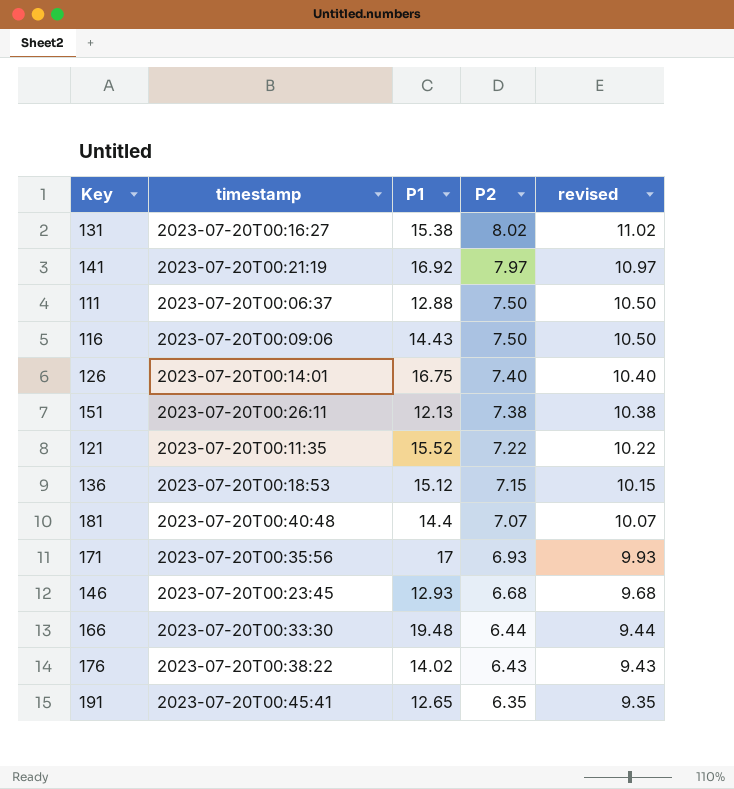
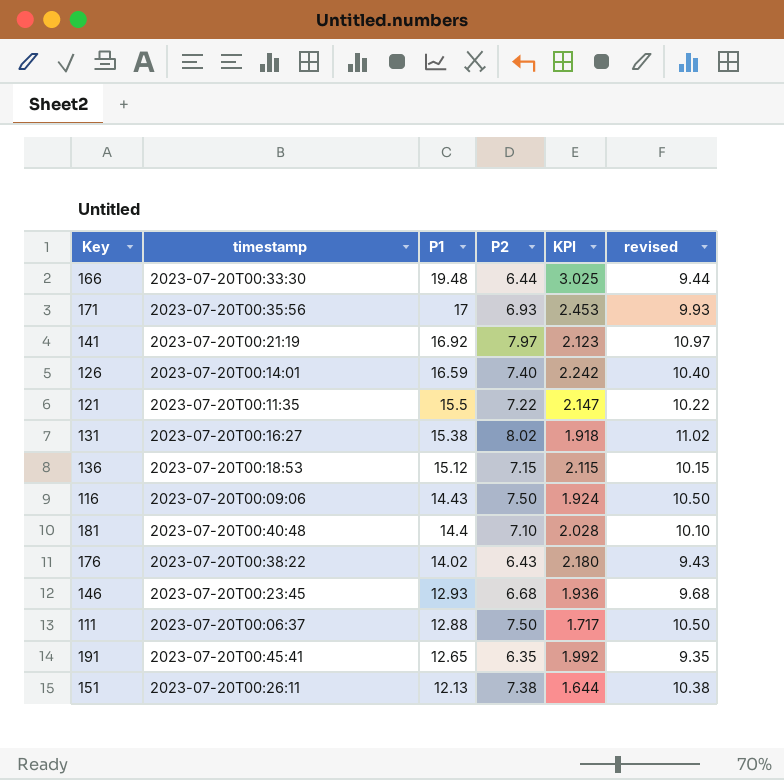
row order: P2 descending -> P1 descending
column KPI | formula: none -> [P1] / [P2]
126 | P1: 16.75 -> 16.59
121 | P1: 15.52 -> 15.5
181 | P2: 7.07 -> 7.10
181 | revised: 10.07 -> 10.10

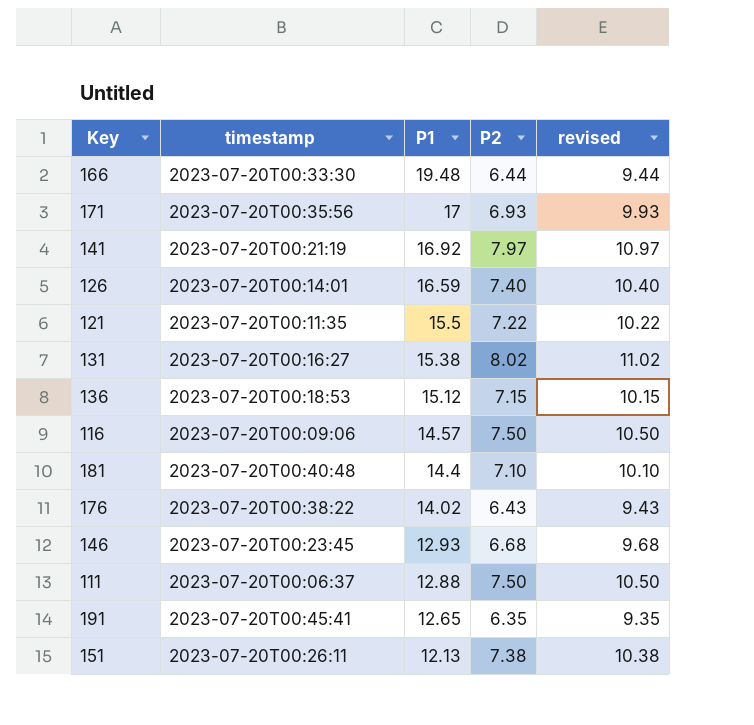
column KPI | formula: [P1] / [P2] -> none
116 | P1: 14.43 -> 14.57

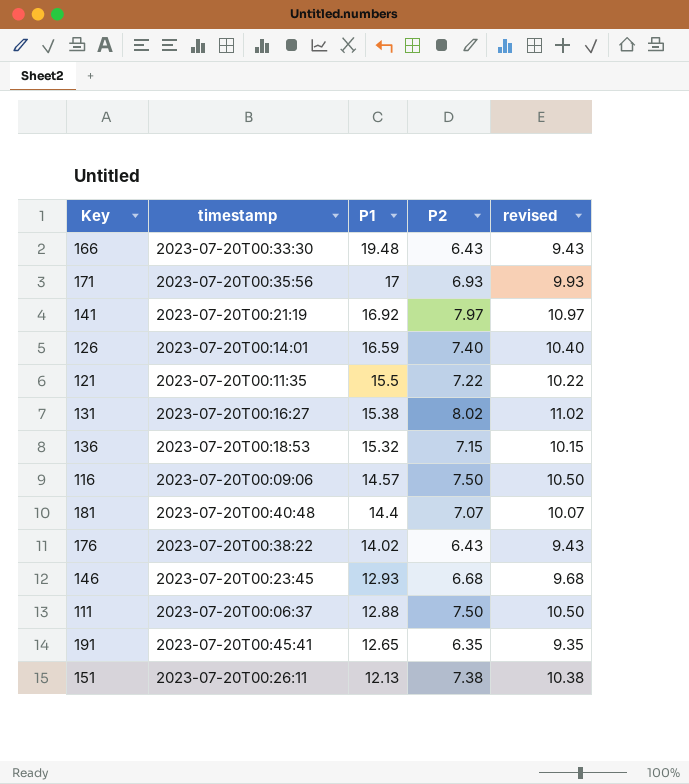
166 | P2: 6.44 -> 6.43
166 | revised: 9.44 -> 9.43
136 | P1: 15.12 -> 15.32
181 | P2: 7.10 -> 7.07
181 | revised: 10.10 -> 10.07

